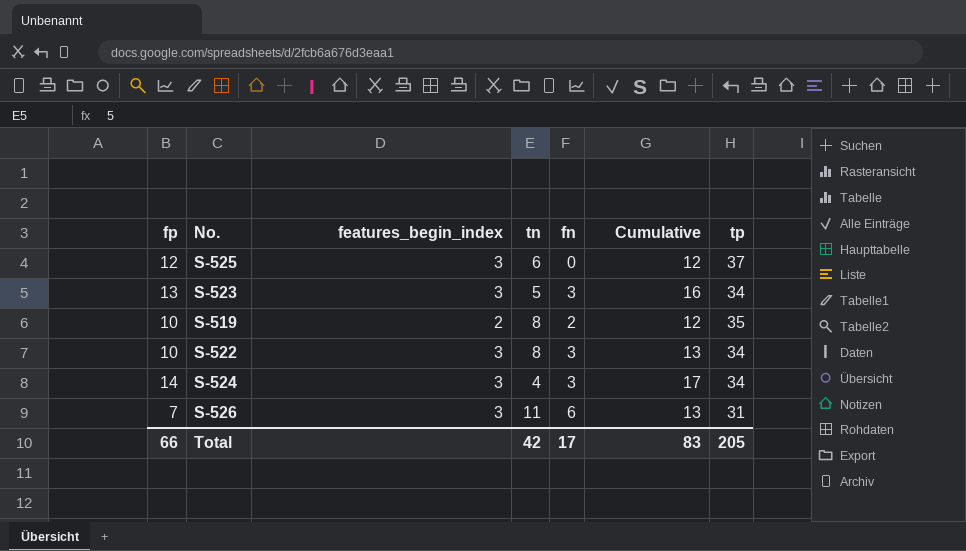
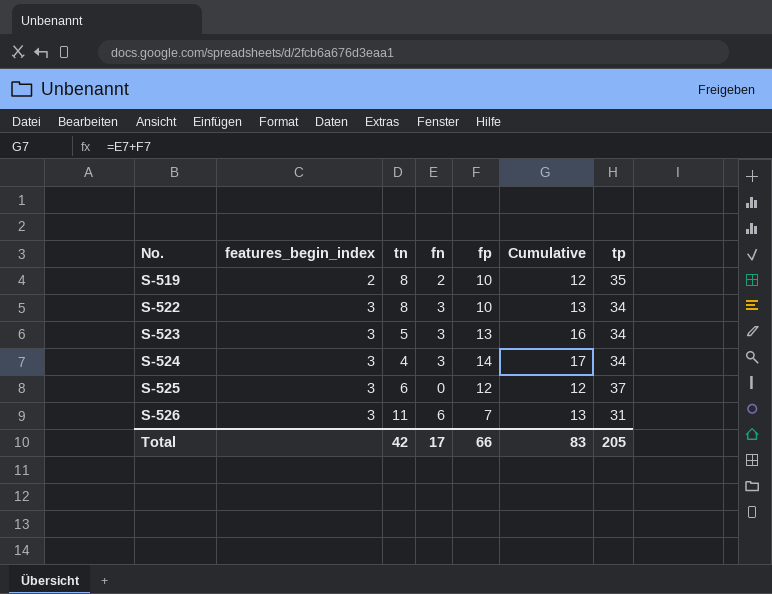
row order: none -> No. ascending
column fp | position: 1 -> 5

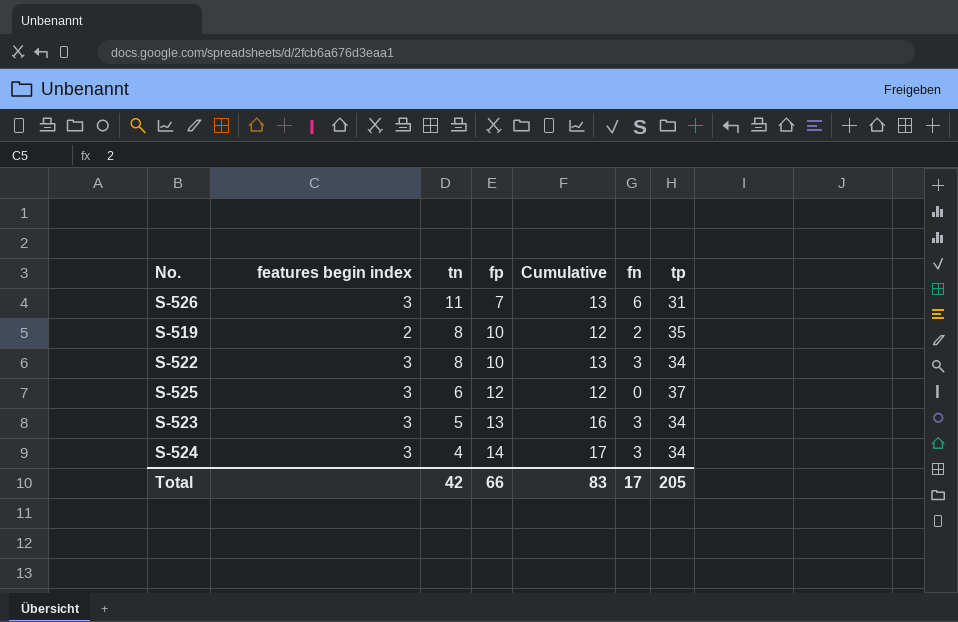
row order: No. ascending -> tn descending
column name: features_begin_index -> features begin index
column fn | position: 4 -> 6

